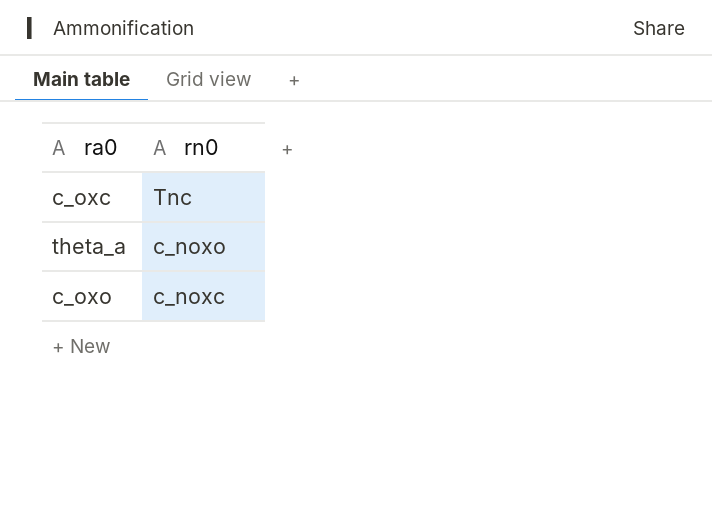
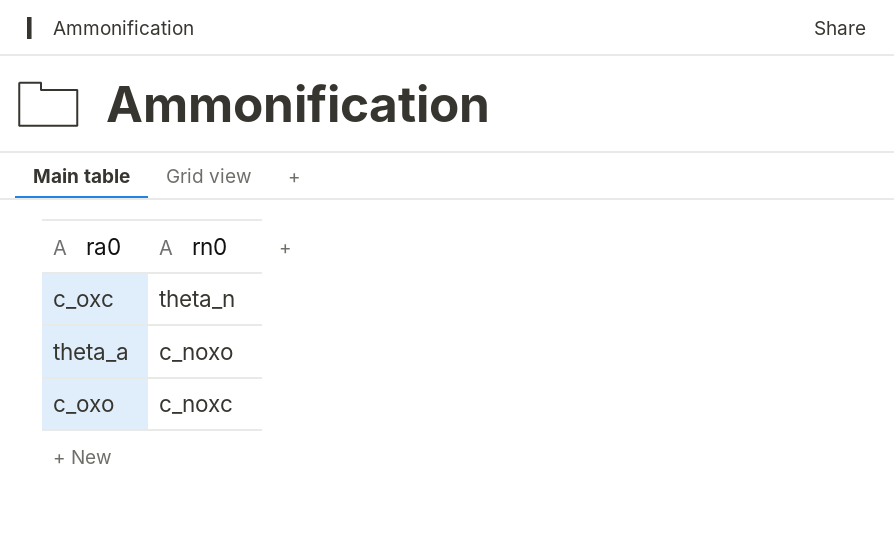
c_oxc | rn0: Tnc -> theta_n

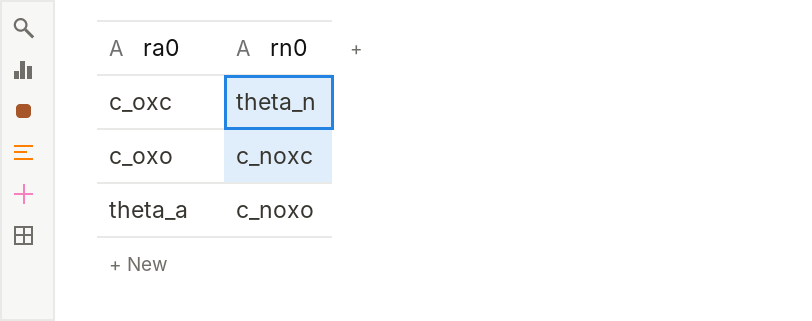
row order: rn0 descending -> ra0 ascending

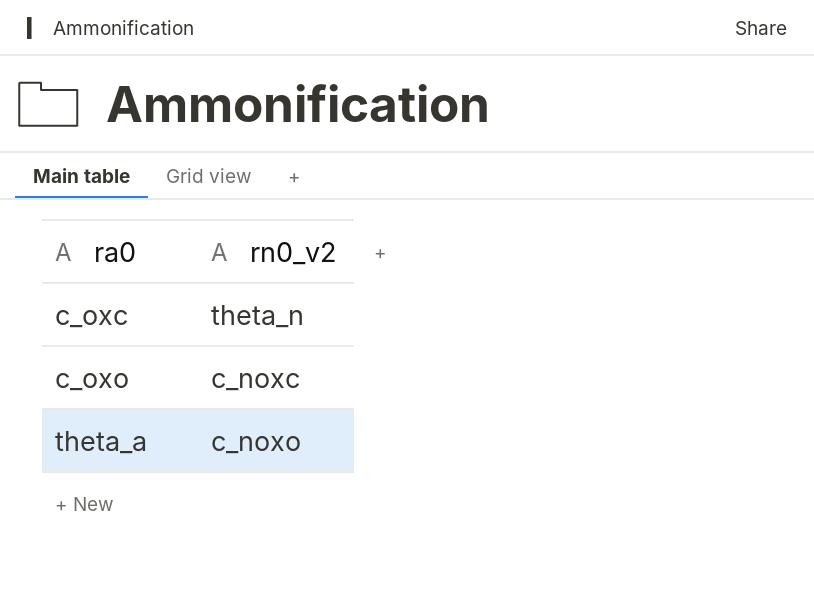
column name: rn0 -> rn0_v2

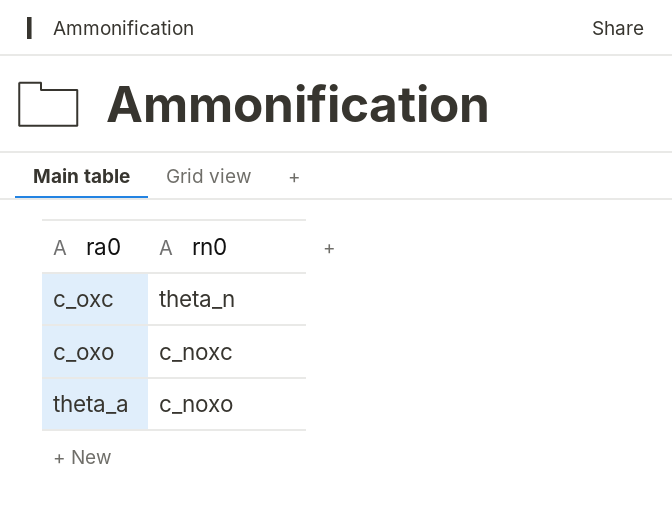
column name: rn0_v2 -> rn0

